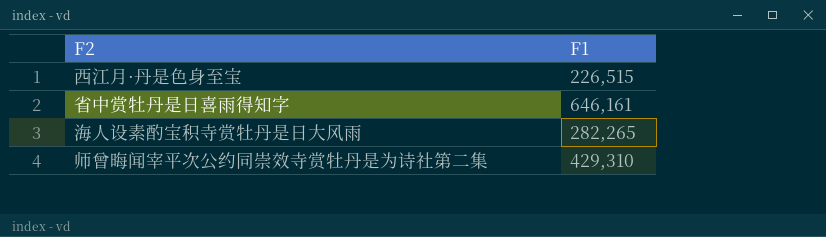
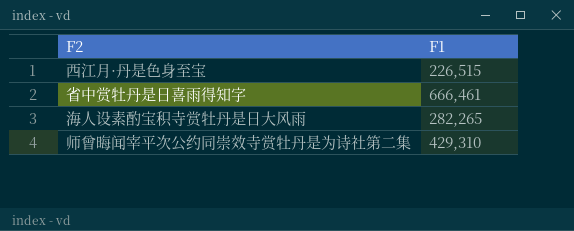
省中赏牡丹是日喜雨得知字 | F1: 646,161 -> 666,461

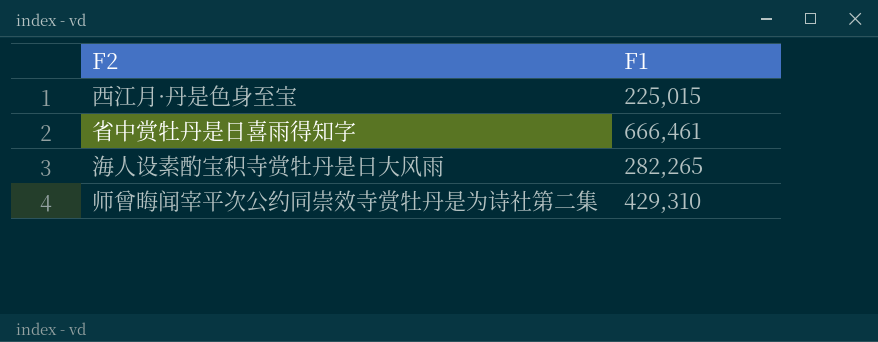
西江月·丹是色身至宝 | F1: 226,515 -> 225,015

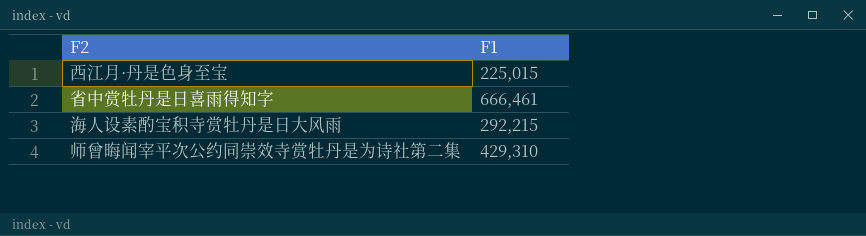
海人设素酌宝积寺赏牡丹是日大风雨 | F1: 282,265 -> 292,215

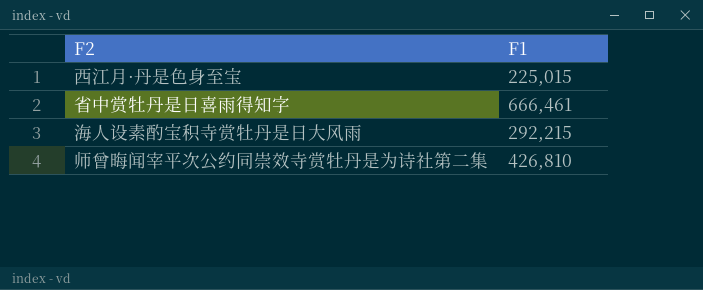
师曾晦闻宰平次公约同崇效寺赏牡丹是为诗社第二集 | F1: 429,310 -> 426,810

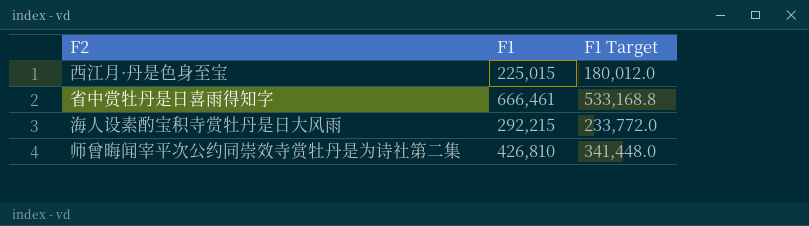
column F1 Target | formula: none -> [F1] * 0.8

